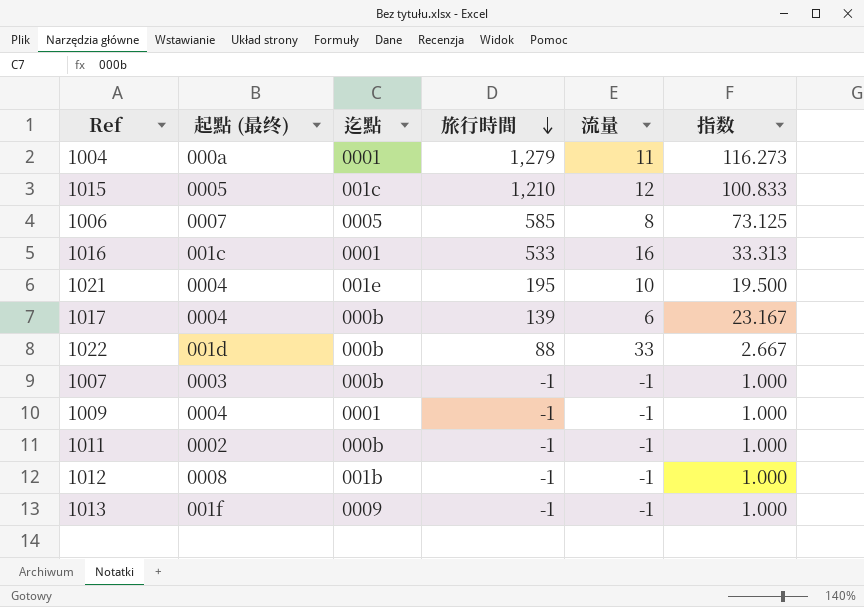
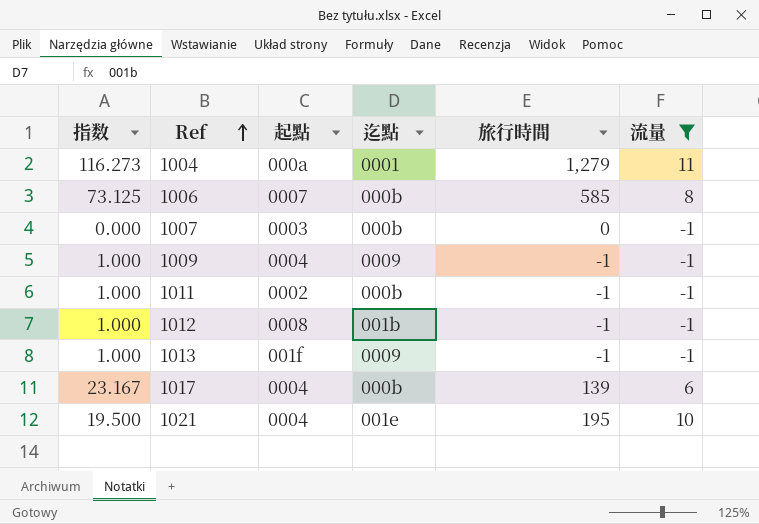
filter: none -> 流量 <= 11
row order: 旅行時間 descending -> Ref ascending
column 指数 | position: 6 -> 1
column name: 起點 (最终) -> 起點
1006 | 迄點: 0005 -> 000b
1007 | 指数: 1.000 -> 0.000
1007 | 旅行時間: -1 -> 0
1009 | 迄點: 0001 -> 0009

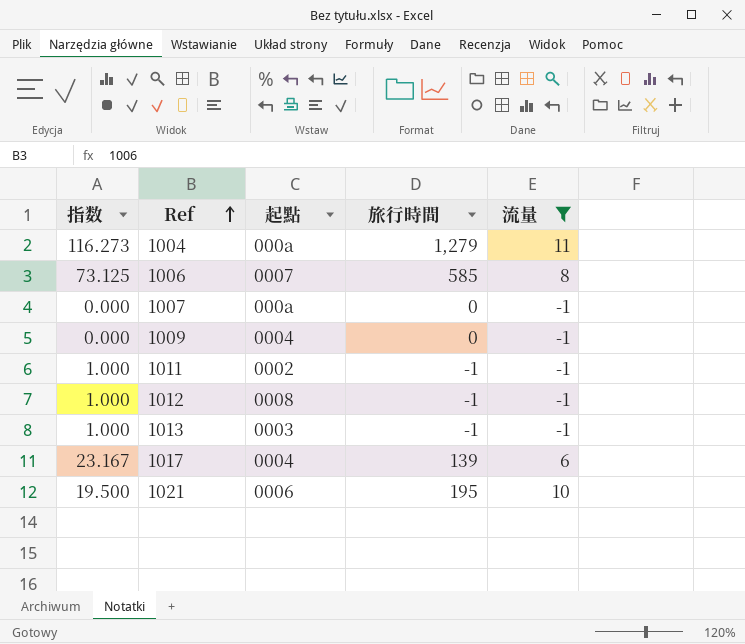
column 迄點 | position: 4 -> none
1007 | 起點: 0003 -> 000a
1009 | 指数: 1.000 -> 0.000
1009 | 旅行時間: -1 -> 0
1013 | 起點: 001f -> 0003
1021 | 起點: 0004 -> 0006

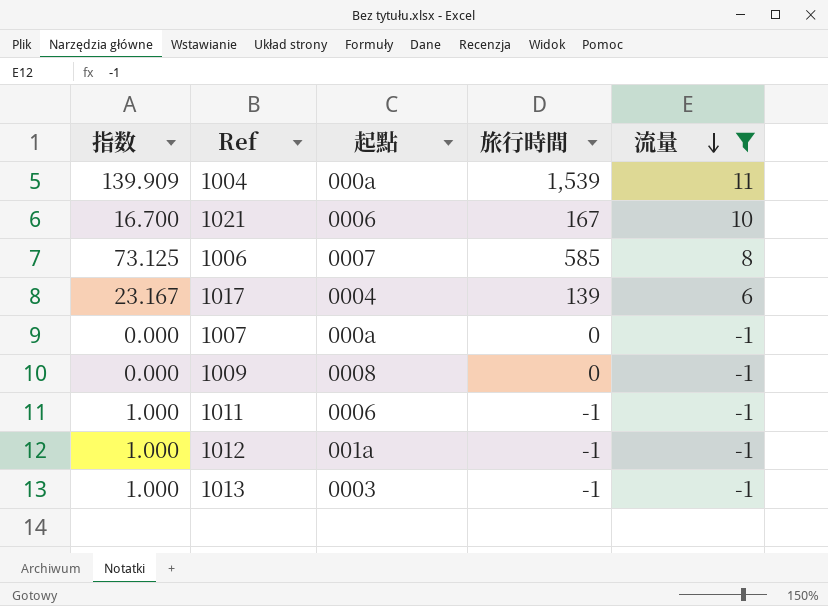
row order: Ref ascending -> 流量 descending
1004 | 指数: 116.273 -> 139.909
1004 | 旅行時間: 1,279 -> 1,539
1021 | 指数: 19.500 -> 16.700
1021 | 旅行時間: 195 -> 167
1009 | 起點: 0004 -> 0008
1011 | 起點: 0002 -> 0006
1012 | 起點: 0008 -> 001a

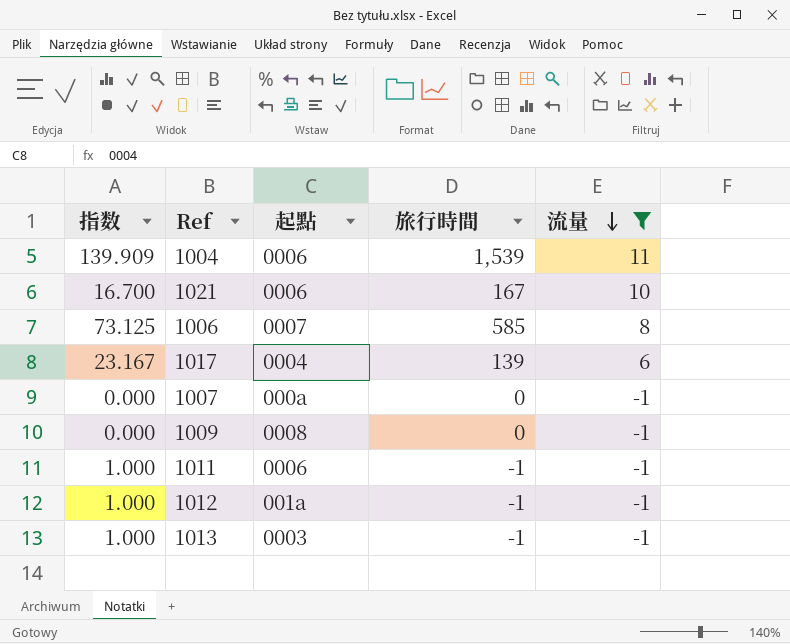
1004 | 起點: 000a -> 0006

